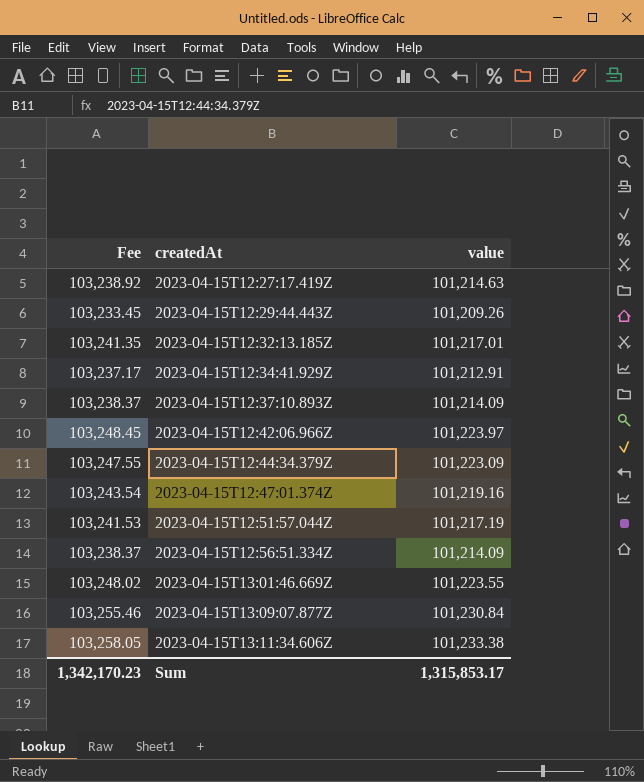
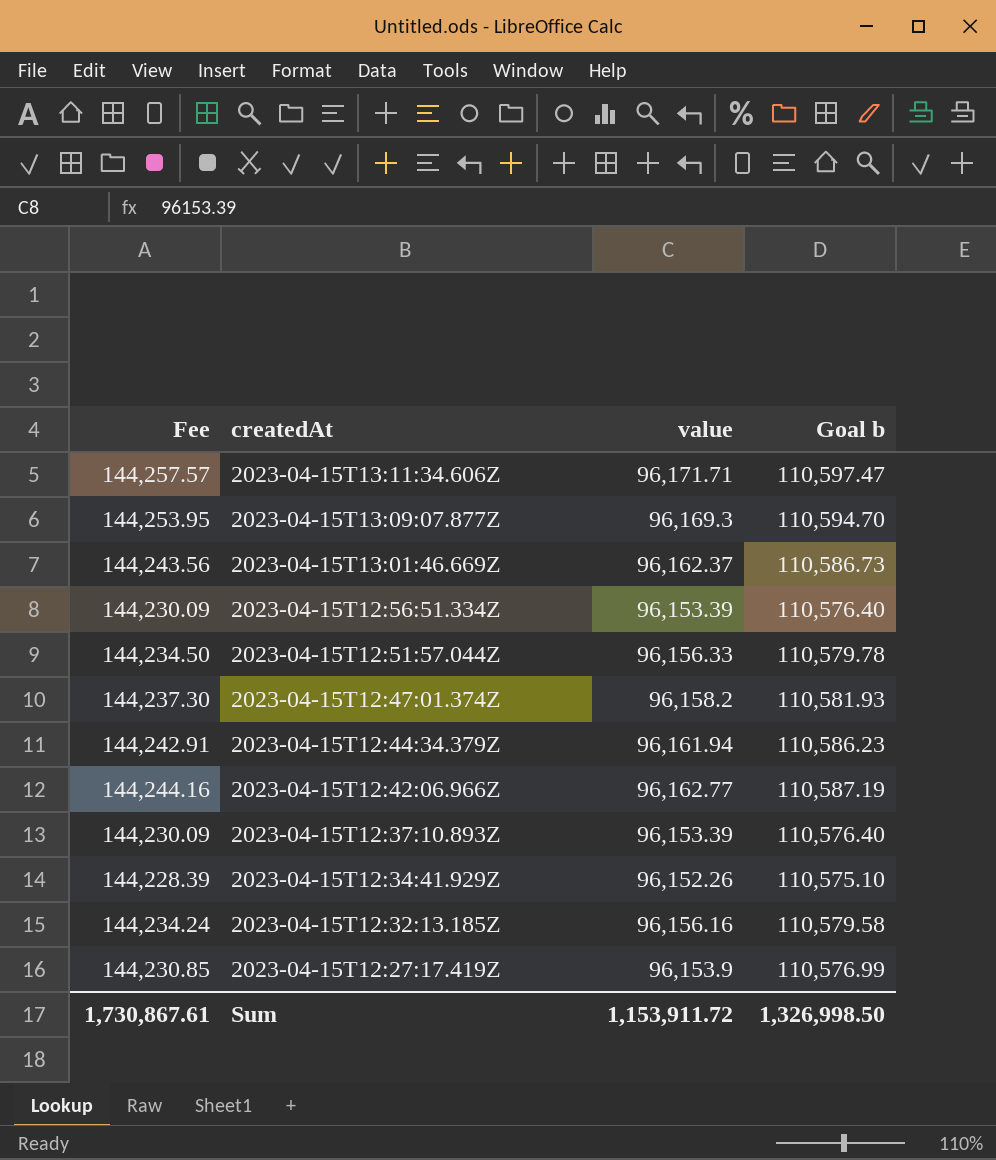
row order: createdAt ascending -> createdAt descending
column Fee | formula: [value] * 1.02 -> [value] * 1.5
column Goal b | formula: none -> [value] * 1.15
row 2023-04-15T12:29:44.443Z: 103,233.45 | 101,209.26 -> none
2023-04-15T13:11:34.606Z | value: 101,233.38 -> 96,171.71
2023-04-15T13:09:07.877Z | value: 101,230.84 -> 96,169.3
2023-04-15T13:01:46.669Z | value: 101,223.55 -> 96,162.37
2023-04-15T12:56:51.334Z | value: 101,214.09 -> 96,153.39
2023-04-15T12:51:57.044Z | value: 101,217.19 -> 96,156.33
2023-04-15T12:47:01.374Z | value: 101,219.16 -> 96,158.2
2023-04-15T12:44:34.379Z | value: 101,223.09 -> 96,161.94
2023-04-15T12:42:06.966Z | value: 101,223.97 -> 96,162.77
2023-04-15T12:37:10.893Z | value: 101,214.09 -> 96,153.39
2023-04-15T12:34:41.929Z | value: 101,212.91 -> 96,152.26
2023-04-15T12:32:13.185Z | value: 101,217.01 -> 96,156.16
2023-04-15T12:27:17.419Z | value: 101,214.63 -> 96,153.9
Sum | Fee: 1,342,170.23 -> 1,730,867.61
Sum | value: 1,315,853.17 -> 1,153,911.72

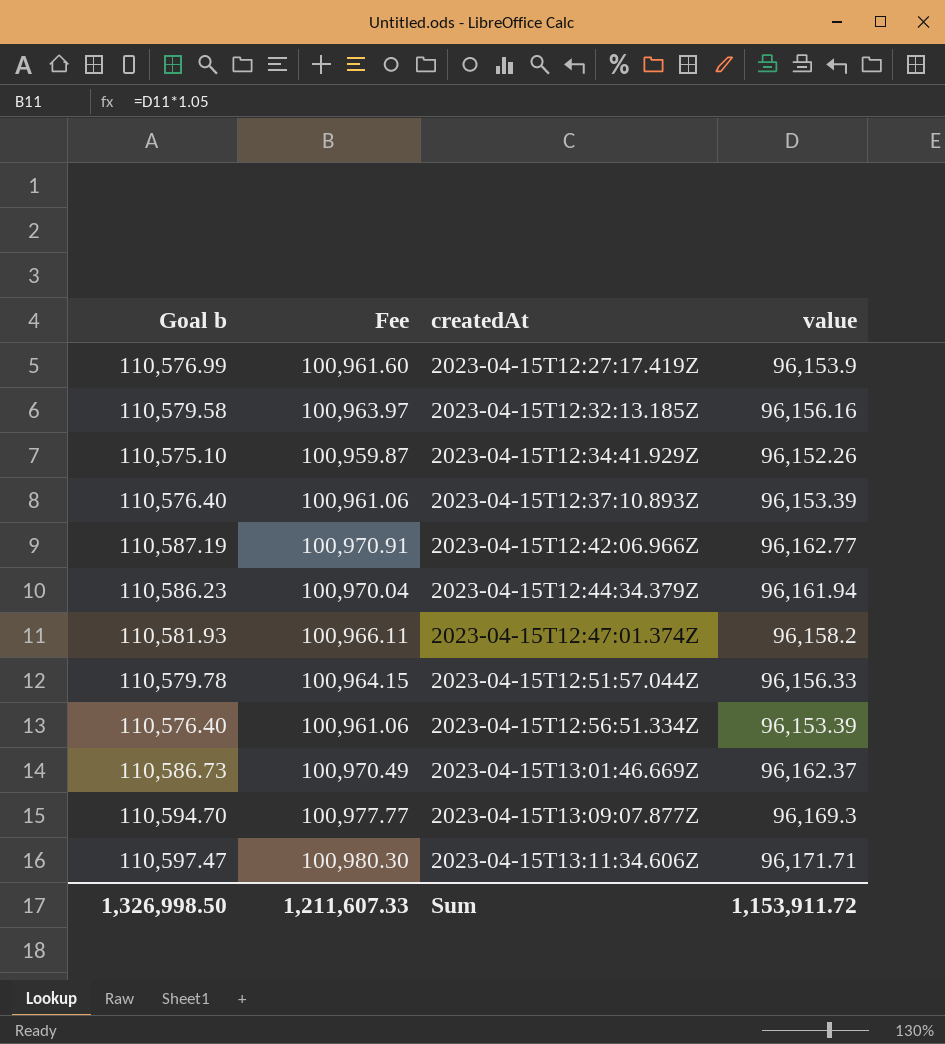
row order: createdAt descending -> createdAt ascending
column Goal b | position: 4 -> 1
column Fee | formula: [value] * 1.5 -> [value] * 1.05
Sum | Fee: 1,730,867.61 -> 1,211,607.33

